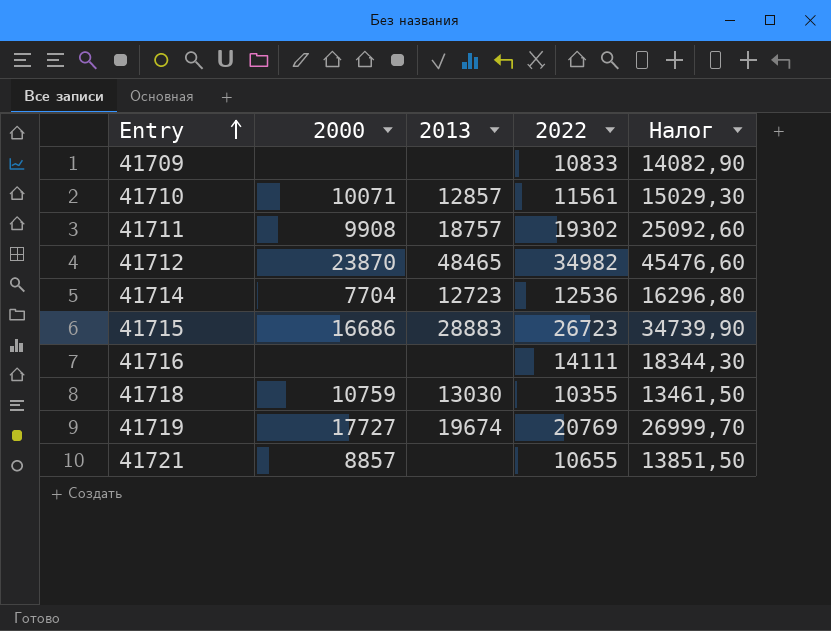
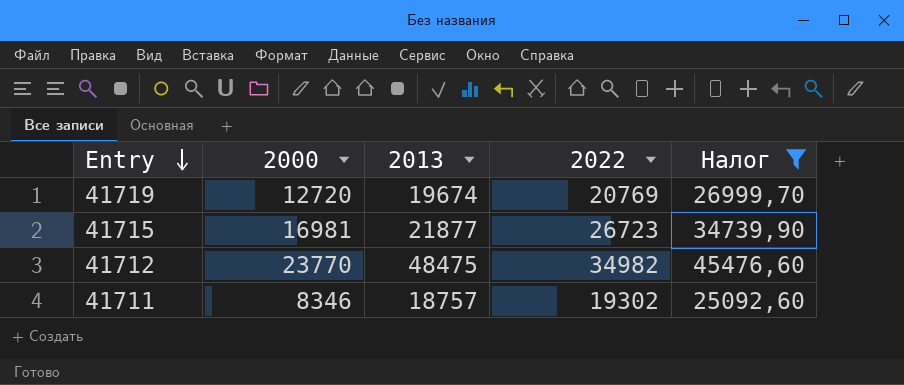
filter: none -> Налог >= 25092,60
row order: Entry ascending -> Entry descending
41719 | 2000: 17727 -> 12720
41715 | 2000: 16686 -> 16981
41715 | 2013: 28883 -> 21877
41712 | 2000: 23870 -> 23770
41712 | 2013: 48465 -> 48475
41711 | 2000: 9908 -> 8346

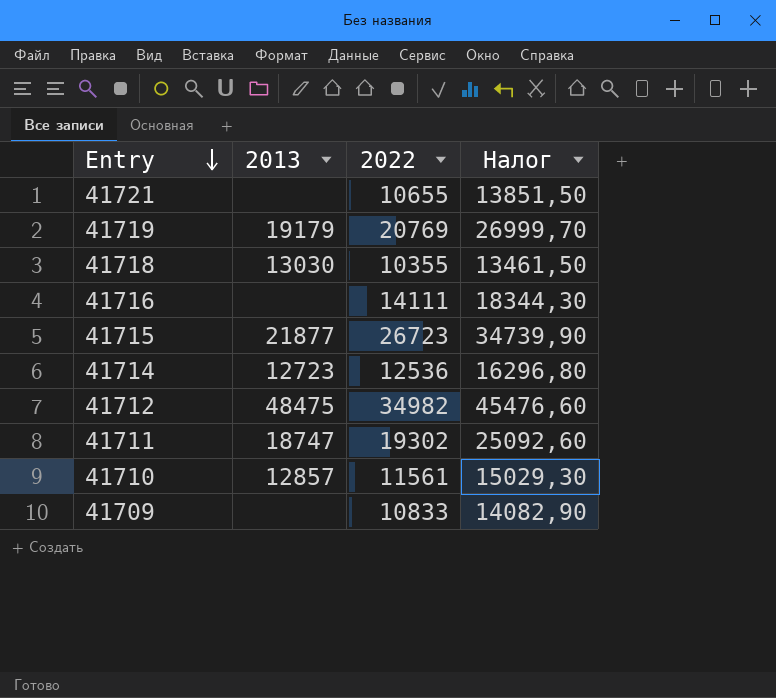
filter: Налог >= 25092,60 -> none
column 2000 | position: 2 -> none
41719 | 2013: 19674 -> 19179
41711 | 2013: 18757 -> 18747

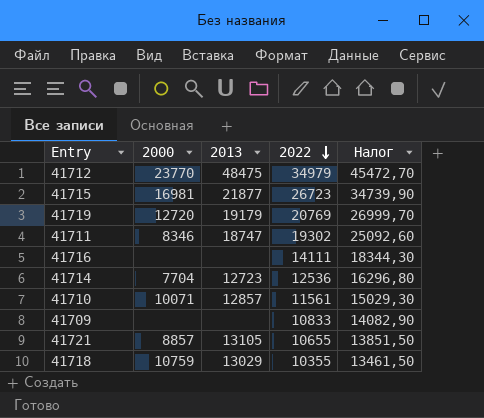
row order: Entry descending -> 2022 descending
column 2000 | position: none -> 2
41712 | 2022: 34982 -> 34979
41712 | Налог: 45476,60 -> 45472,70
41721 | 2013: none -> 13105
41718 | 2013: 13030 -> 13029

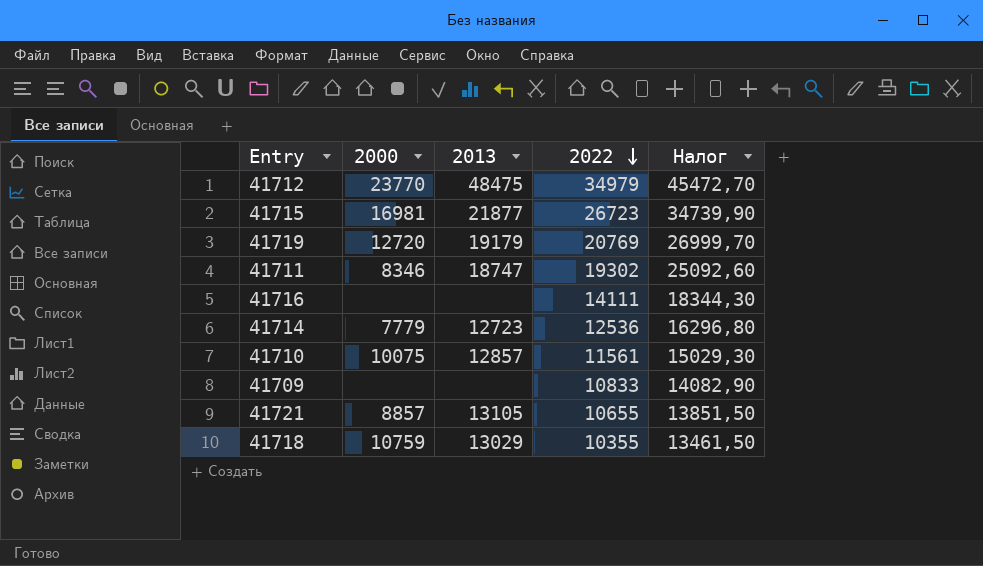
41714 | 2000: 7704 -> 7779
41710 | 2000: 10071 -> 10075

